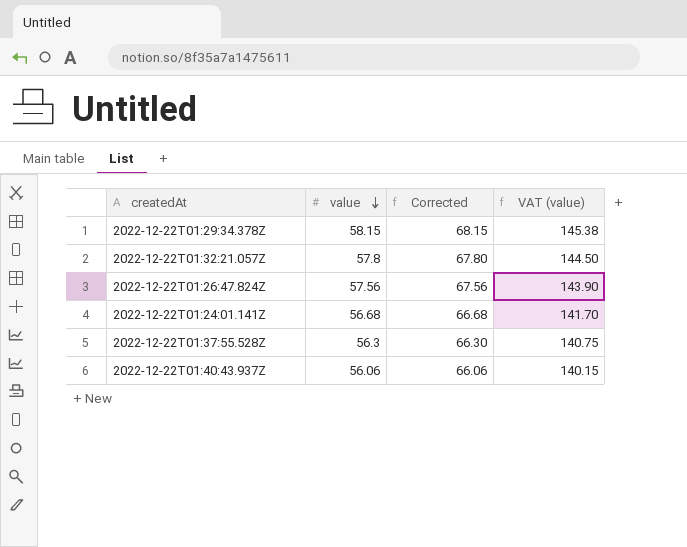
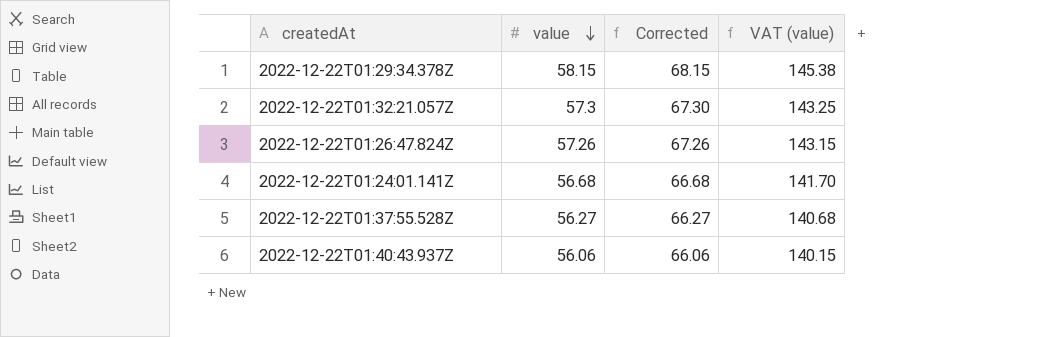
2022-12-22T01:32:21.057Z | value: 57.8 -> 57.3
2022-12-22T01:32:21.057Z | Corrected: 67.80 -> 67.30
2022-12-22T01:32:21.057Z | VAT (value): 144.50 -> 143.25
2022-12-22T01:26:47.824Z | value: 57.56 -> 57.26
2022-12-22T01:26:47.824Z | Corrected: 67.56 -> 67.26
2022-12-22T01:26:47.824Z | VAT (value): 143.90 -> 143.15
2022-12-22T01:37:55.528Z | value: 56.3 -> 56.27
2022-12-22T01:37:55.528Z | Corrected: 66.30 -> 66.27
2022-12-22T01:37:55.528Z | VAT (value): 140.75 -> 140.68

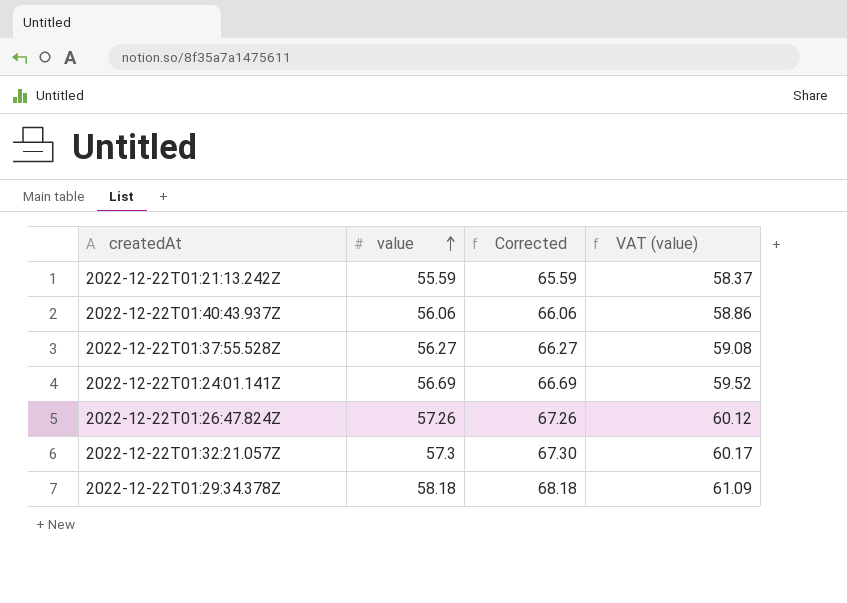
row order: value descending -> value ascending
column VAT (value) | formula: [value] * 2.5 -> [value] * 1.05
row 2022-12-22T01:21:13.242Z: none -> 55.59 | 65.59 | 58.37
2022-12-22T01:24:01.141Z | value: 56.68 -> 56.69
2022-12-22T01:24:01.141Z | Corrected: 66.68 -> 66.69
2022-12-22T01:29:34.378Z | value: 58.15 -> 58.18
2022-12-22T01:29:34.378Z | Corrected: 68.15 -> 68.18

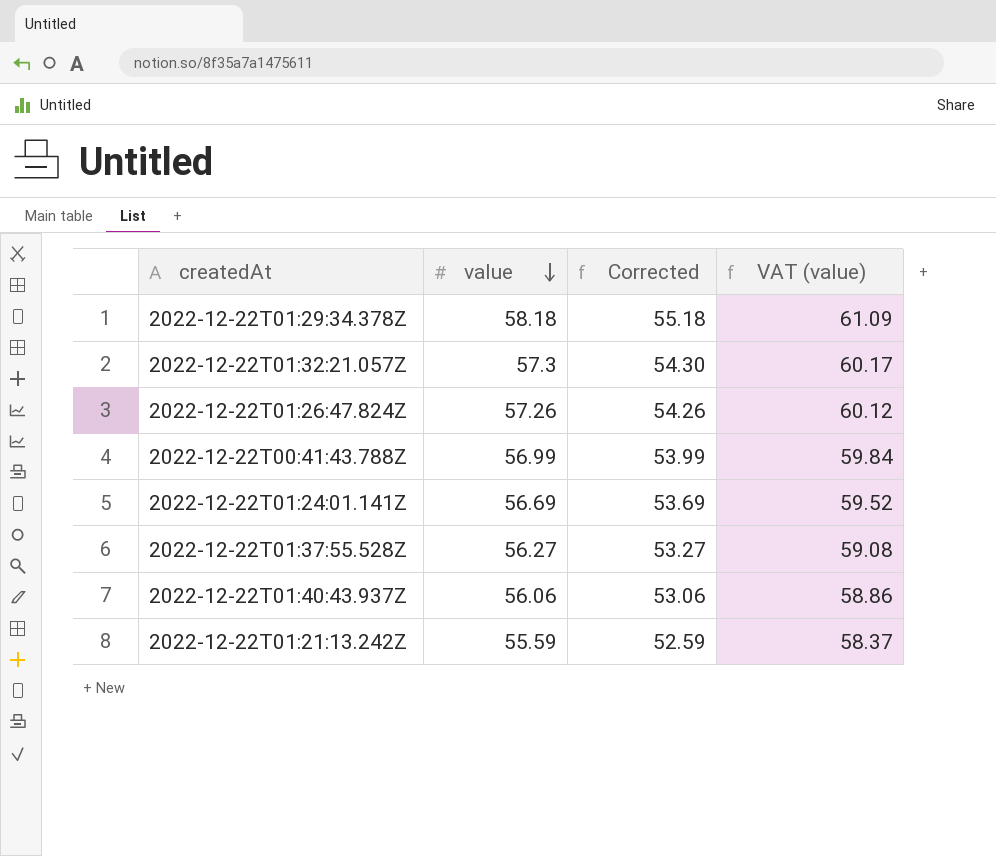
row order: value ascending -> value descending
column Corrected | formula: [value] + 10 -> [value] - 3
row 2022-12-22T00:41:43.788Z: none -> 56.99 | 53.99 | 59.84

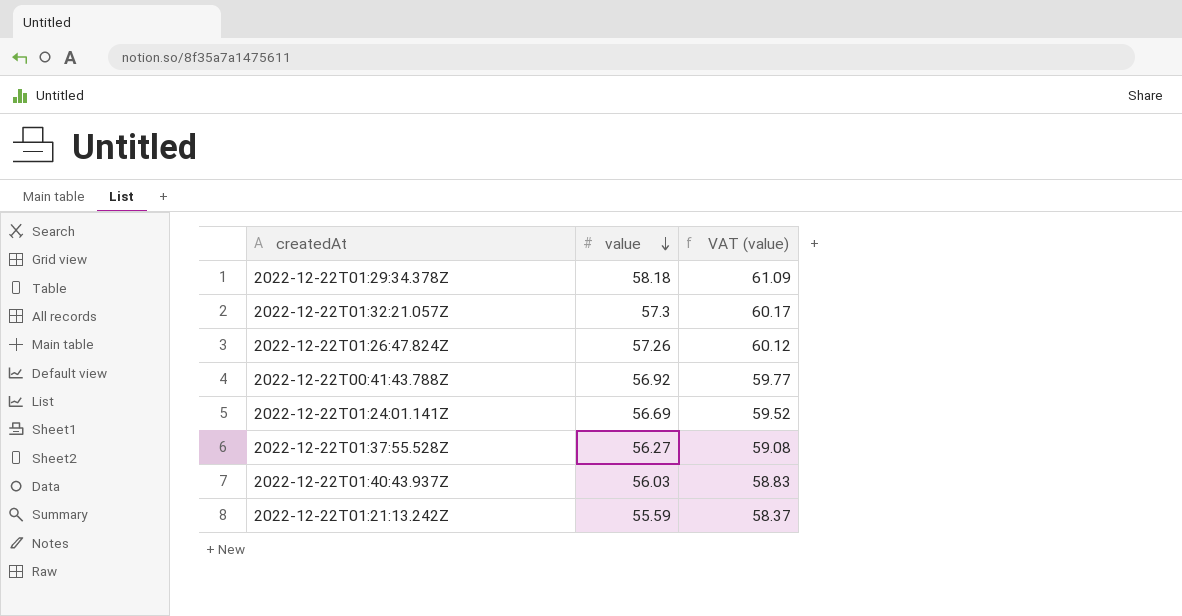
column Corrected | formula: [value] - 3 -> none
2022-12-22T00:41:43.788Z | value: 56.99 -> 56.92
2022-12-22T00:41:43.788Z | VAT (value): 59.84 -> 59.77
2022-12-22T01:40:43.937Z | value: 56.06 -> 56.03
2022-12-22T01:40:43.937Z | VAT (value): 58.86 -> 58.83

